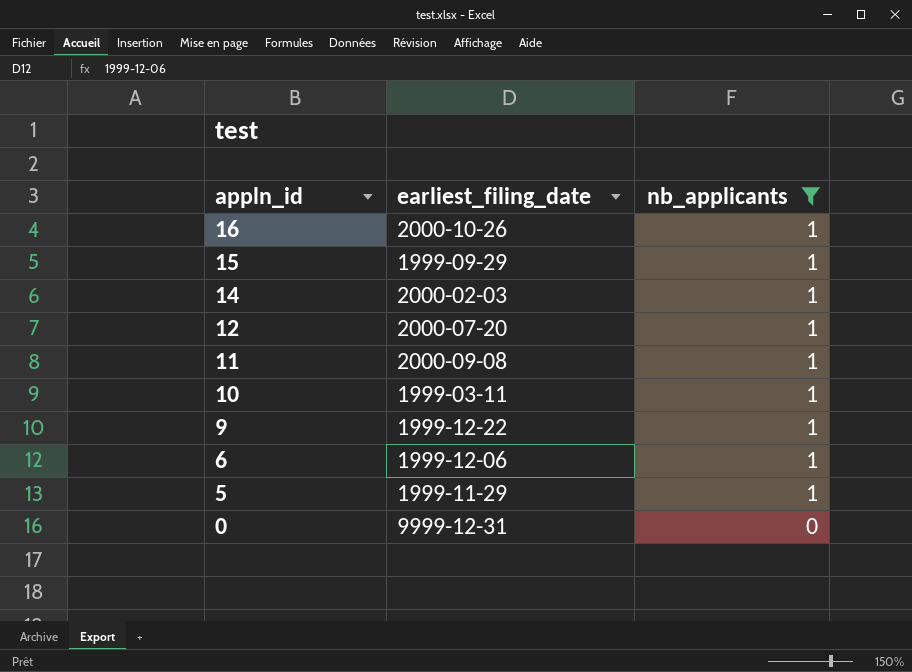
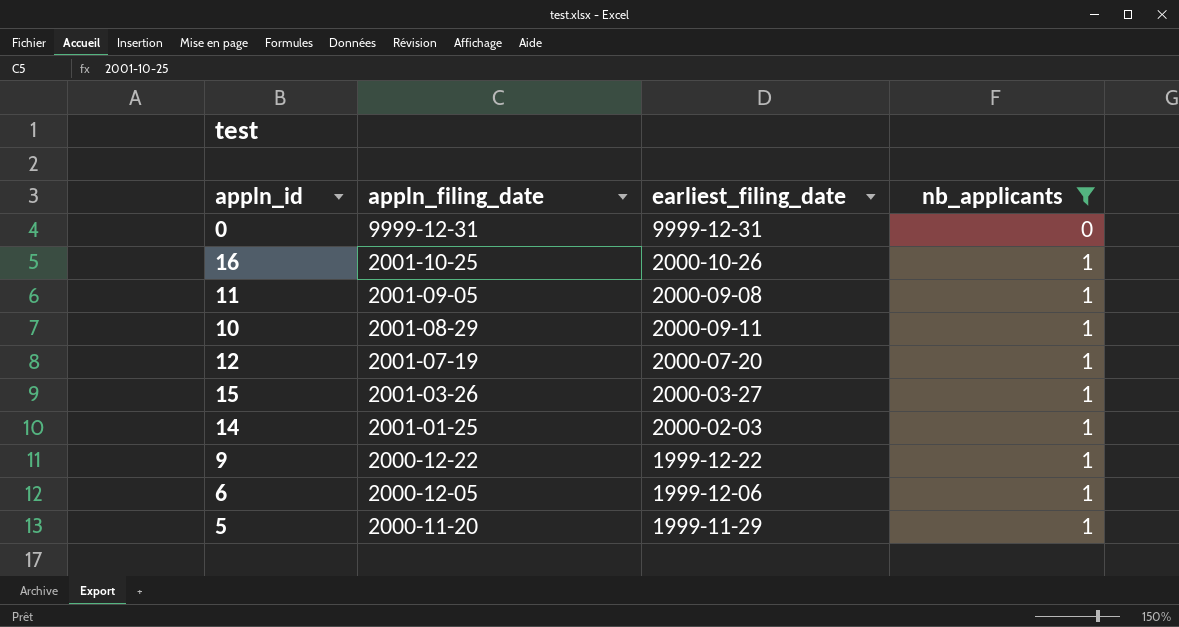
row order: appln_id descending -> appln_filing_date descending
column appln_filing_date | position: none -> 2
10 | earliest_filing_date: 1999-03-11 -> 2000-09-11
15 | earliest_filing_date: 1999-09-29 -> 2000-03-27

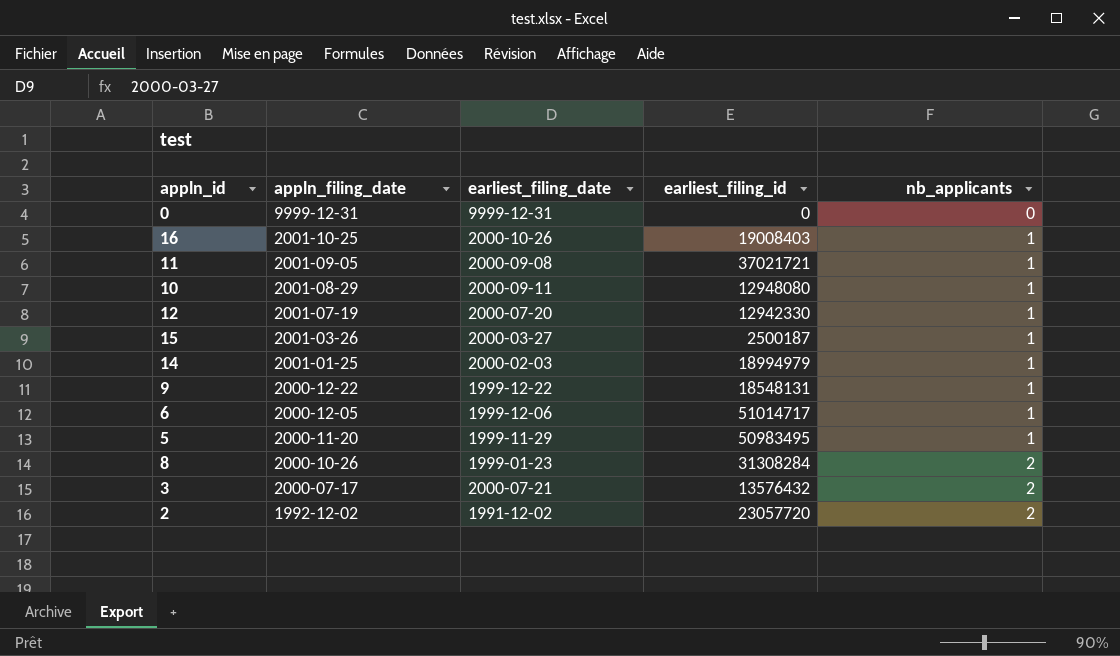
filter: nb_applicants != 2 -> none
column earliest_filing_id | position: none -> 4

